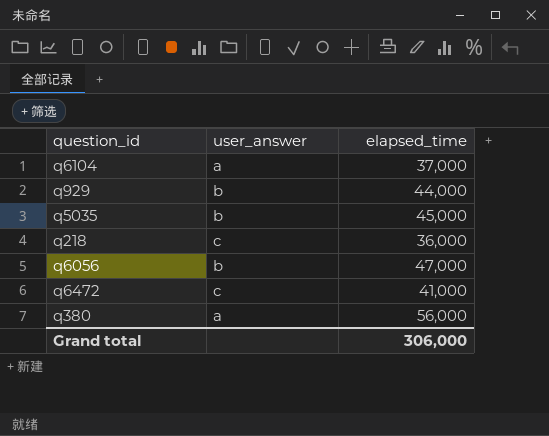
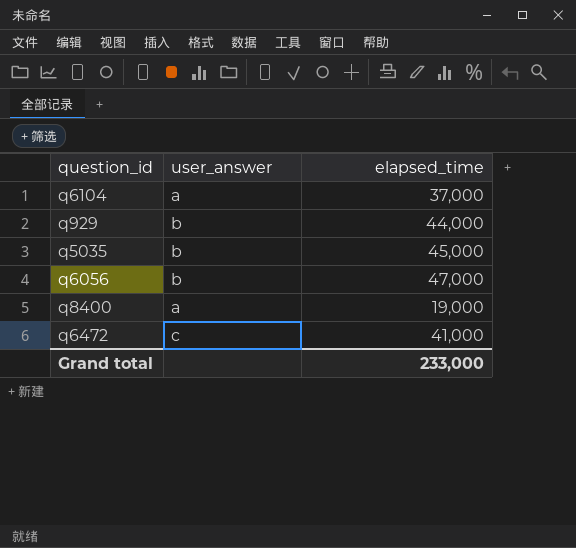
row q218: c | 36,000 -> none
row q380: a | 56,000 -> none
row q8400: none -> a | 19,000
Grand total | elapsed_time: 306,000 -> 233,000

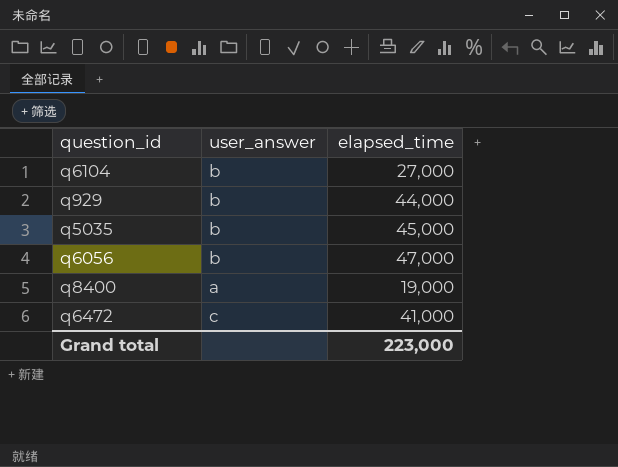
q6104 | user_answer: a -> b
q6104 | elapsed_time: 37,000 -> 27,000
Grand total | elapsed_time: 233,000 -> 223,000

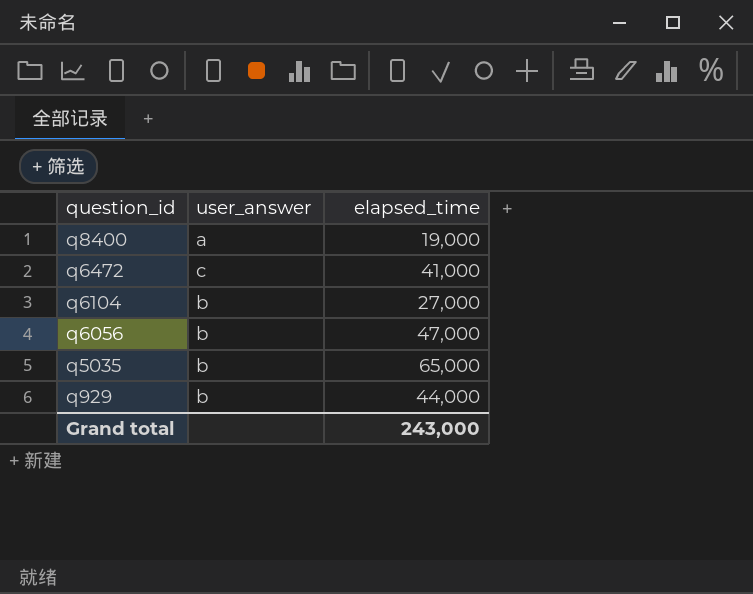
row order: none -> question_id descending
q5035 | elapsed_time: 45,000 -> 65,000
Grand total | elapsed_time: 223,000 -> 243,000

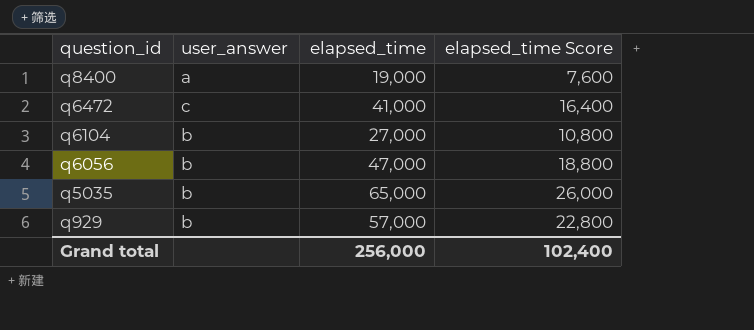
column elapsed_time Score | formula: none -> [elapsed_time] * 0.4
q929 | elapsed_time: 44,000 -> 57,000
Grand total | elapsed_time: 243,000 -> 256,000

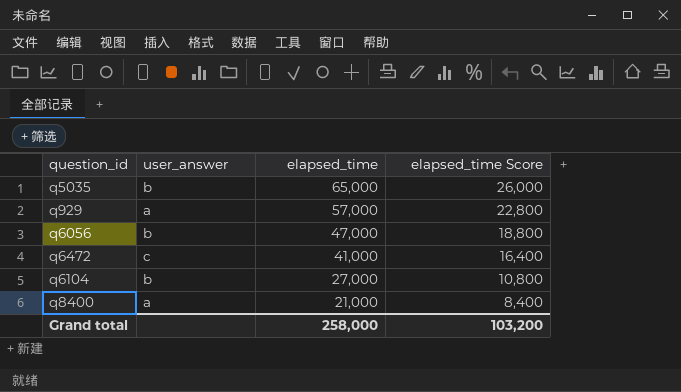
row order: question_id descending -> elapsed_time descending
q929 | user_answer: b -> a
q8400 | elapsed_time: 19,000 -> 21,000
q8400 | elapsed_time Score: 7,600 -> 8,400
Grand total | elapsed_time: 256,000 -> 258,000
Grand total | elapsed_time Score: 102,400 -> 103,200

